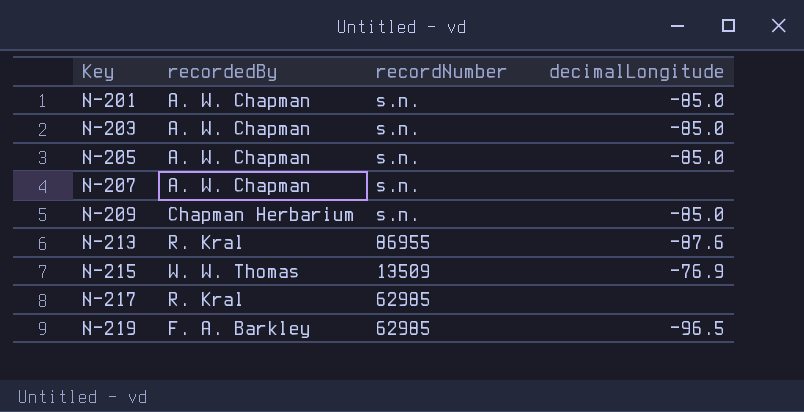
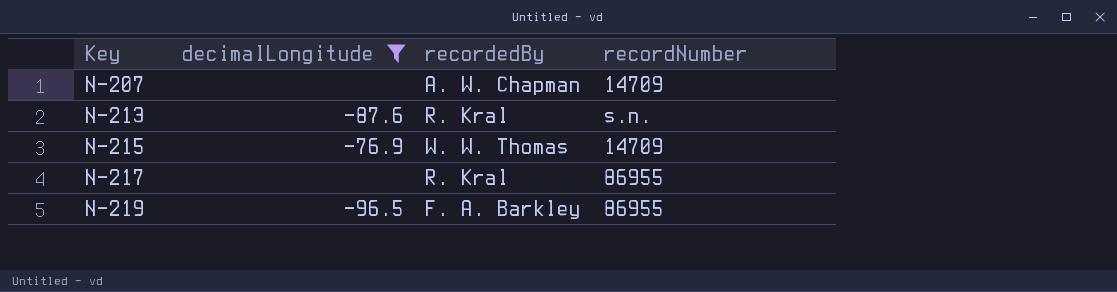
filter: none -> decimalLongitude != -85.0
column decimalLongitude | position: 4 -> 2
N-207 | recordNumber: s.n. -> 14709
N-213 | recordNumber: 86955 -> s.n.
N-215 | recordNumber: 13509 -> 14709
N-217 | recordNumber: 62985 -> 86955
N-219 | recordNumber: 62985 -> 86955

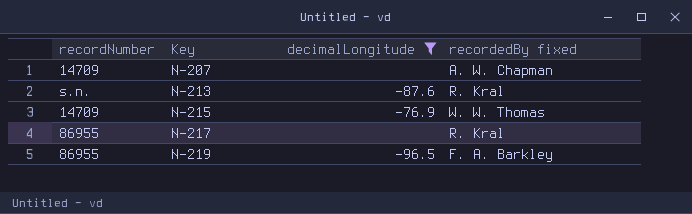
column recordNumber | position: 4 -> 1
column name: recordedBy -> recordedBy fixed

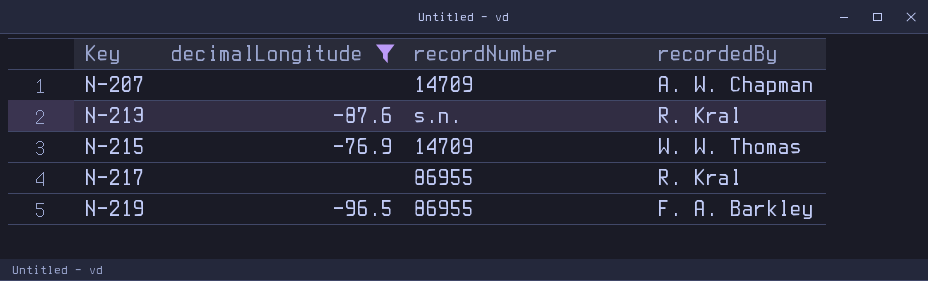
column recordNumber | position: 1 -> 3
column name: recordedBy fixed -> recordedBy

